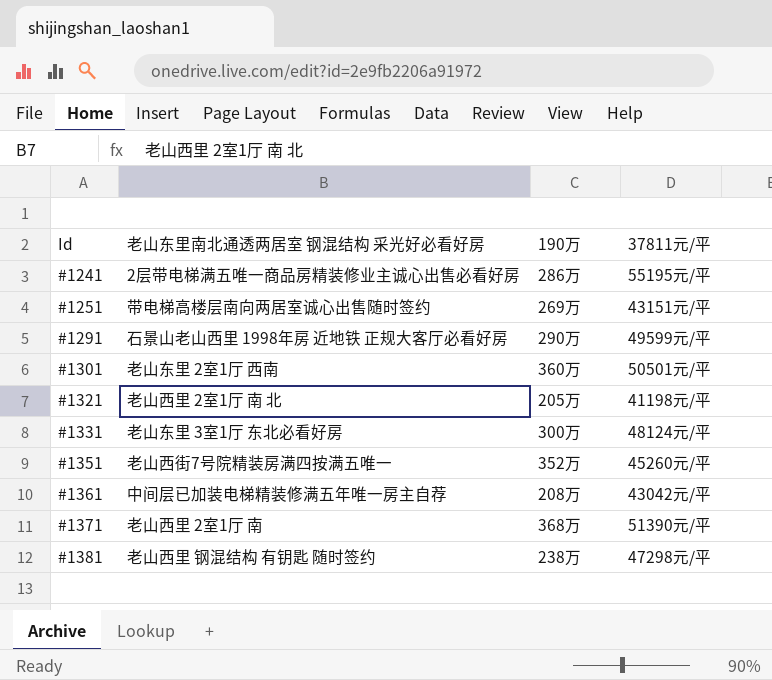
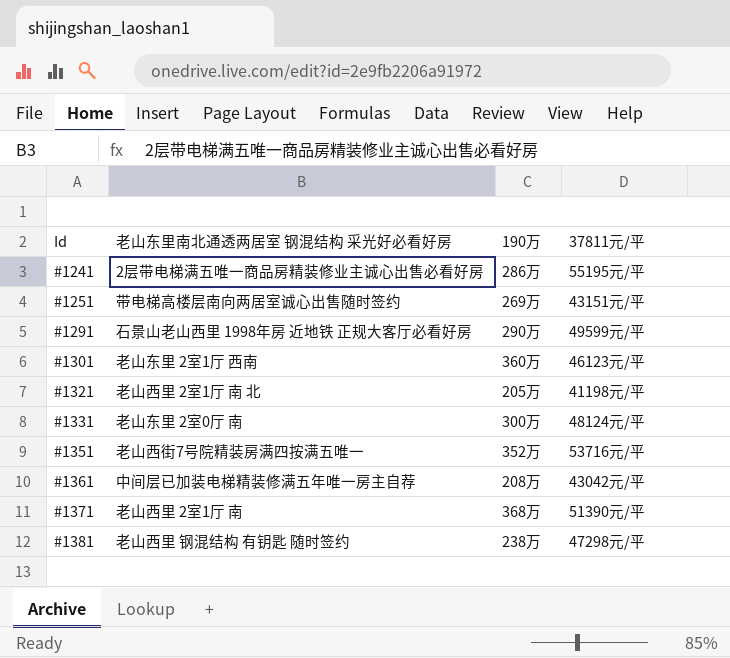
#1301 | 37811元/平: 50501元/平 -> 46123元/平
#1331 | 老山东里南北通透两居室 钢混结构 采光好必看好房: 老山东里 3室1厅 东北必看好房 -> 老山东里 2室0厅 南
#1351 | 37811元/平: 45260元/平 -> 53716元/平

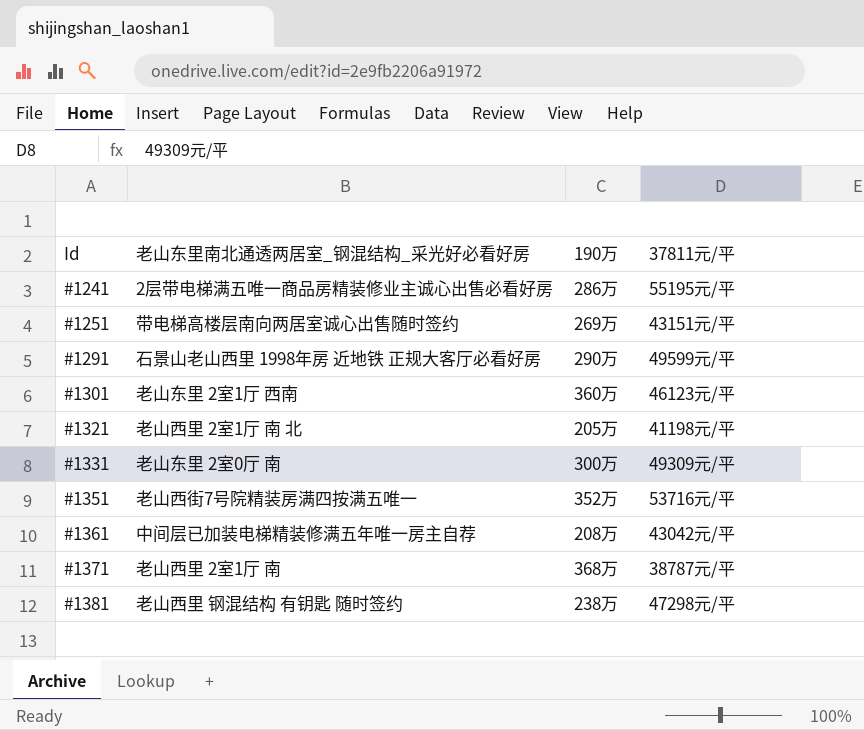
column name: 老山东里南北通透两居室 钢混结构 采光好必看好房 -> 老山东里南北通透两居室_钢混结构_采光好必看好房
#1331 | 37811元/平: 48124元/平 -> 49309元/平
#1371 | 37811元/平: 51390元/平 -> 38787元/平

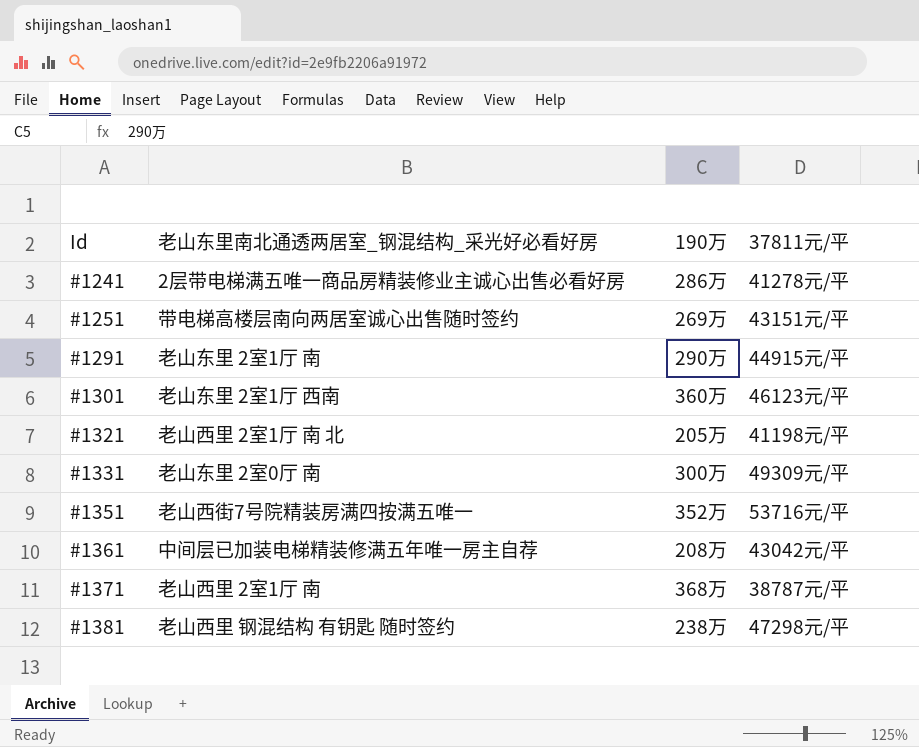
#1241 | 37811元/平: 55195元/平 -> 41278元/平
#1291 | 老山东里南北通透两居室_钢混结构_采光好必看好房: 石景山老山西里 1998年房 近地铁 正规大客厅必看好房 -> 老山东里 2室1厅 南
#1291 | 37811元/平: 49599元/平 -> 44915元/平

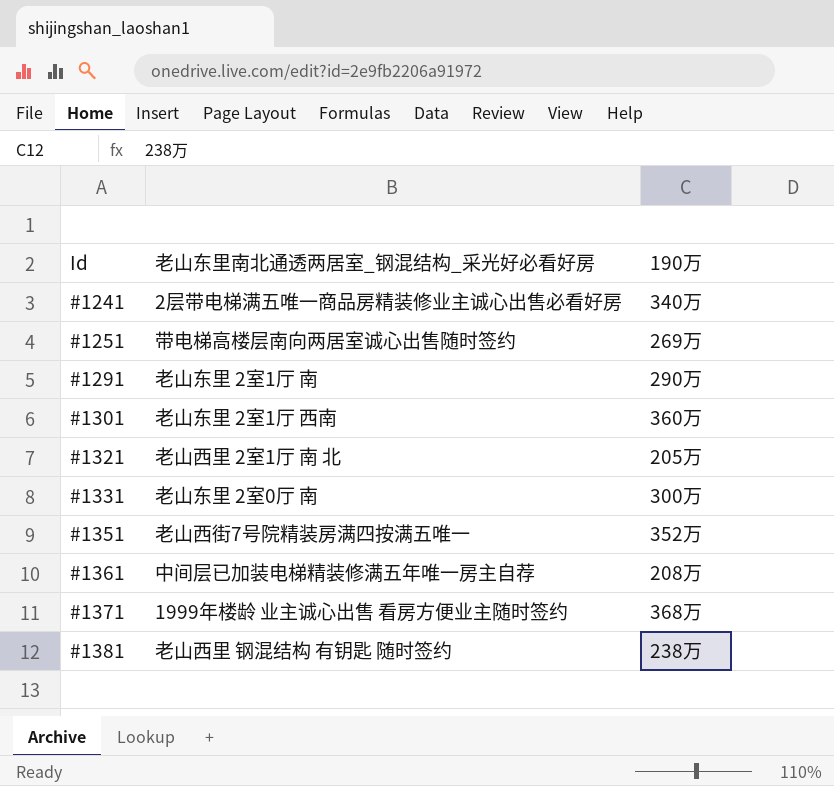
column 37811元/平 | position: 4 -> none
#1241 | 190万: 286万 -> 340万
#1371 | 老山东里南北通透两居室_钢混结构_采光好必看好房: 老山西里 2室1厅 南 -> 1999年楼龄 业主诚心出售 看房方便业主随时签约

